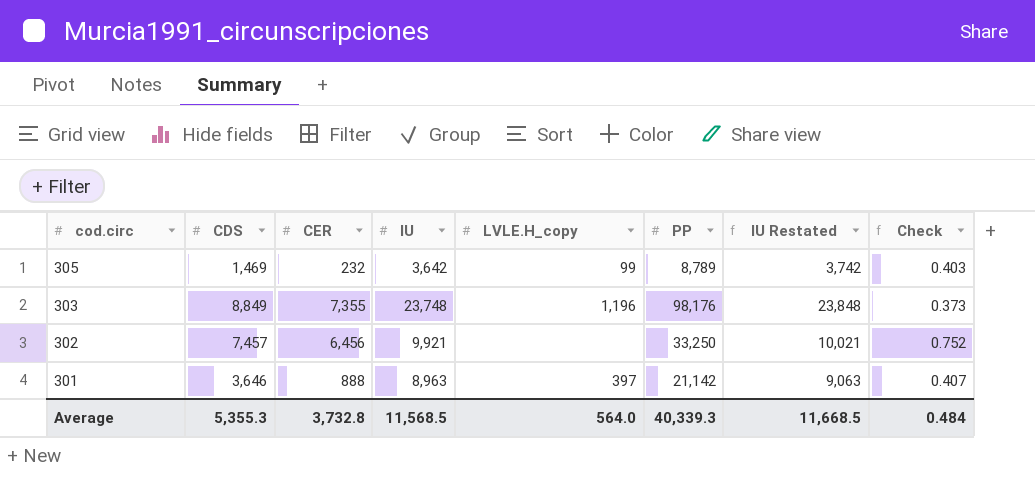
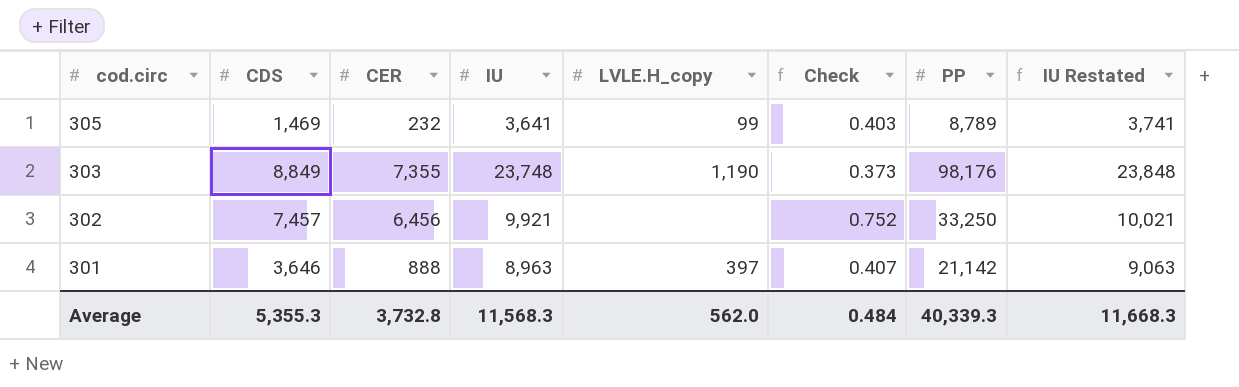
column Check | position: 8 -> 6
305 | IU: 3,642 -> 3,641
305 | IU Restated: 3,742 -> 3,741
303 | LVLE.H_copy: 1,196 -> 1,190
Average | IU: 11,568.5 -> 11,568.3
Average | LVLE.H_copy: 564.0 -> 562.0
Average | IU Restated: 11,668.5 -> 11,668.3

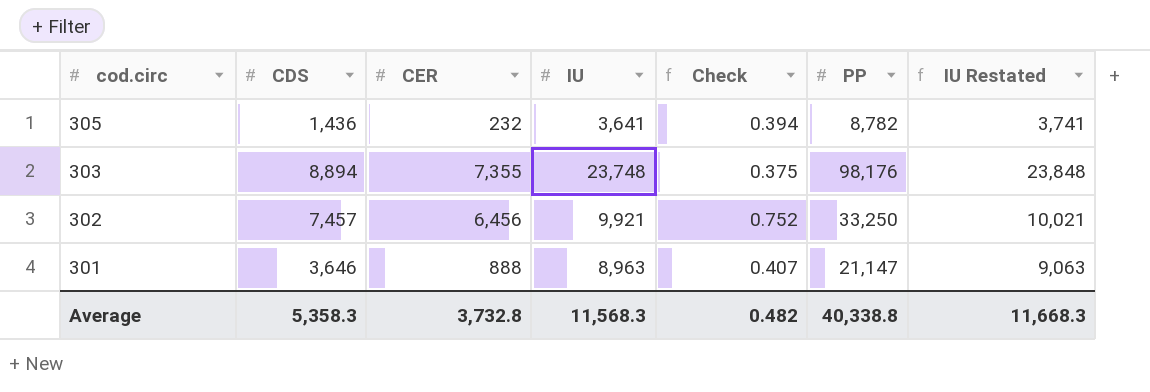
column LVLE.H_copy | position: 5 -> none
305 | CDS: 1,469 -> 1,436
305 | Check: 0.403 -> 0.394
305 | PP: 8,789 -> 8,782
303 | CDS: 8,849 -> 8,894
303 | Check: 0.373 -> 0.375
301 | PP: 21,142 -> 21,147
Average | CDS: 5,355.3 -> 5,358.3
Average | Check: 0.484 -> 0.482
Average | PP: 40,339.3 -> 40,338.8

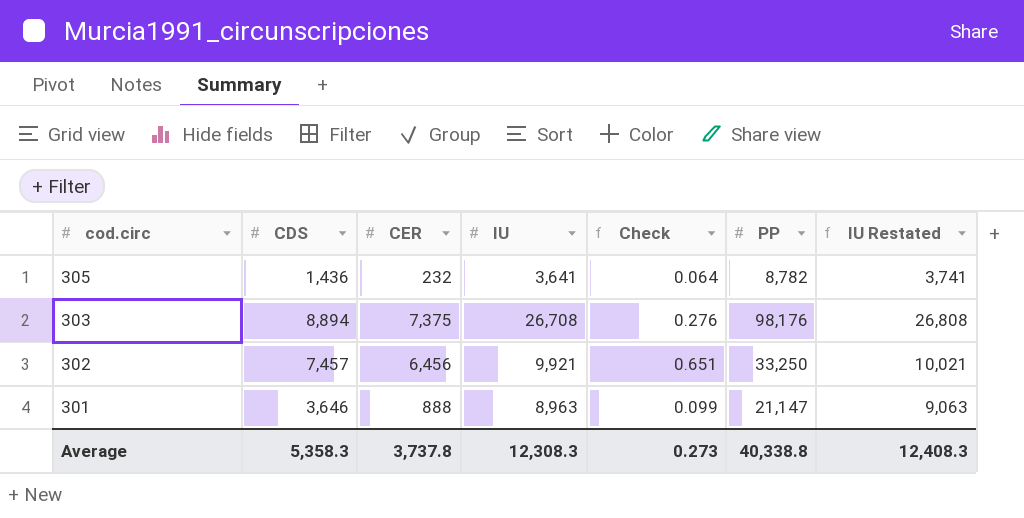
column Check | formula: [CDS] / [IU] -> [CER] / [IU]
303 | CER: 7,355 -> 7,375
303 | IU: 23,748 -> 26,708
303 | IU Restated: 23,848 -> 26,808
Average | CER: 3,732.8 -> 3,737.8
Average | IU: 11,568.3 -> 12,308.3
Average | Check: 0.482 -> 0.273
Average | IU Restated: 11,668.3 -> 12,408.3

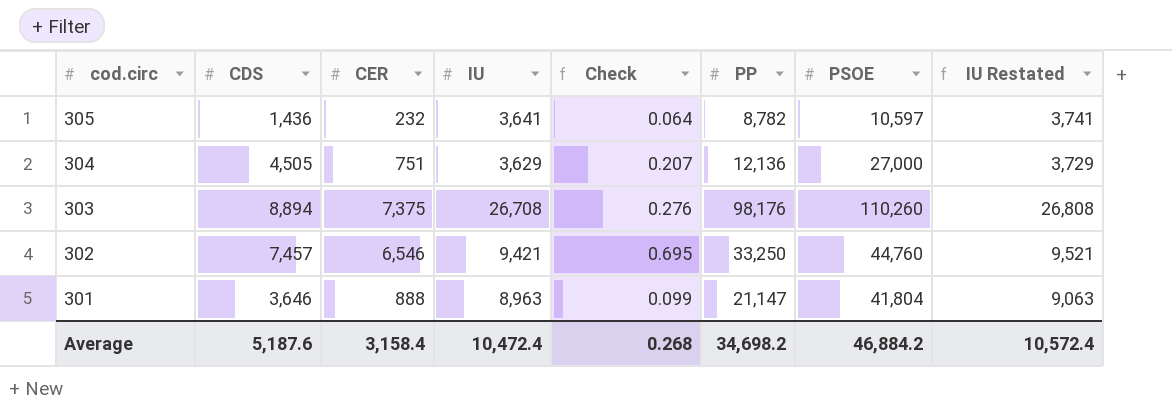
column PSOE | position: none -> 7
row 304: none -> 4,505 | 751 | 3,629 | 0.207 | 12,136 | 27,000 | 3,729
302 | CER: 6,456 -> 6,546
302 | IU: 9,921 -> 9,421
302 | Check: 0.651 -> 0.695
302 | IU Restated: 10,021 -> 9,521
Average | CDS: 5,358.3 -> 5,187.6
Average | CER: 3,737.8 -> 3,158.4
Average | IU: 12,308.3 -> 10,472.4
Average | Check: 0.273 -> 0.268
Average | PP: 40,338.8 -> 34,698.2
Average | IU Restated: 12,408.3 -> 10,572.4

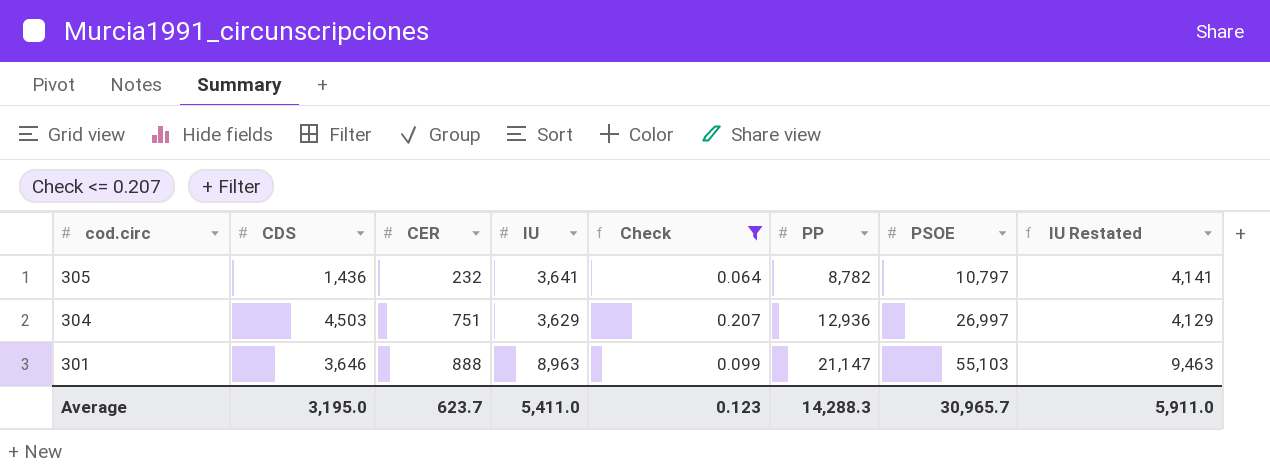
filter: none -> Check <= 0.207
column IU Restated | formula: [IU] + 100 -> [IU] + 500
305 | PSOE: 10,597 -> 10,797
304 | CDS: 4,505 -> 4,503
304 | PP: 12,136 -> 12,936
304 | PSOE: 27,000 -> 26,997
301 | PSOE: 41,804 -> 55,103
Average | CDS: 5,187.6 -> 3,195.0
Average | CER: 3,158.4 -> 623.7
Average | IU: 10,472.4 -> 5,411.0
Average | Check: 0.268 -> 0.123
Average | PP: 34,698.2 -> 14,288.3
Average | PSOE: 46,884.2 -> 30,965.7
Average | IU Restated: 10,572.4 -> 5,911.0

